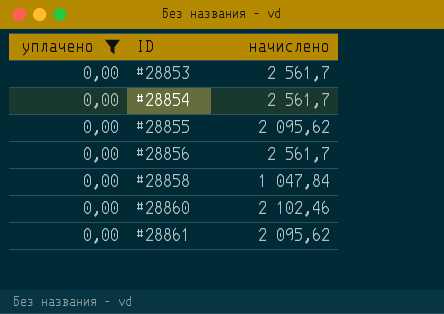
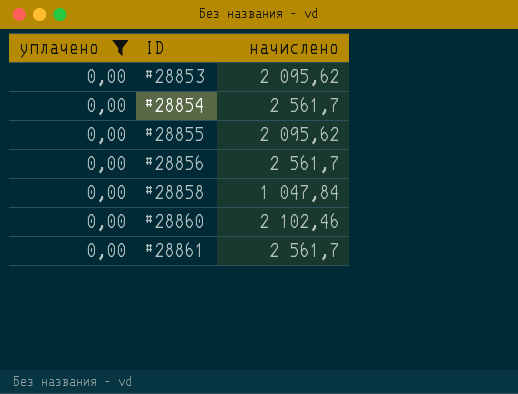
#28853 | начислено: 2 561,7 -> 2 095,62
#28861 | начислено: 2 095,62 -> 2 561,7

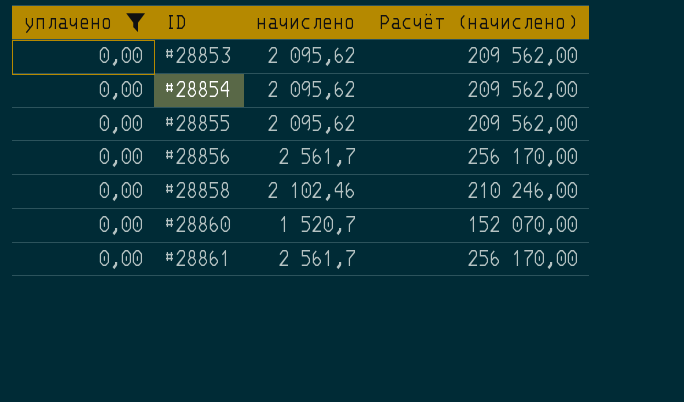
column Расчёт (начислено) | formula: none -> [начислено] * 100
#28854 | начислено: 2 561,7 -> 2 095,62
#28858 | начислено: 1 047,84 -> 2 102,46
#28860 | начислено: 2 102,46 -> 1 520,7

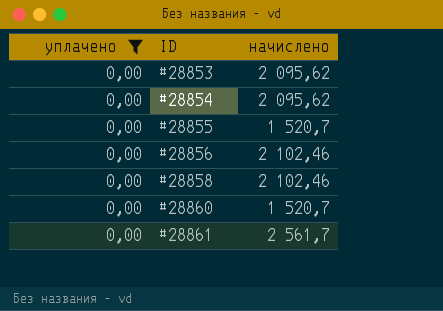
column Расчёт (начислено) | formula: [начислено] * 100 -> none
#28855 | начислено: 2 095,62 -> 1 520,7
#28856 | начислено: 2 561,7 -> 2 102,46

